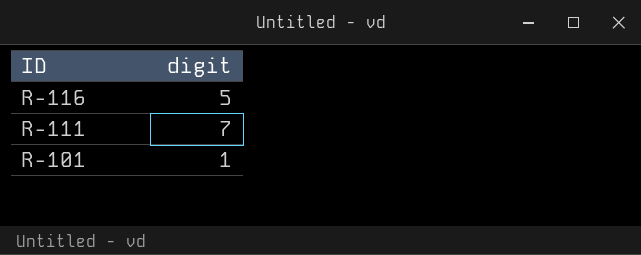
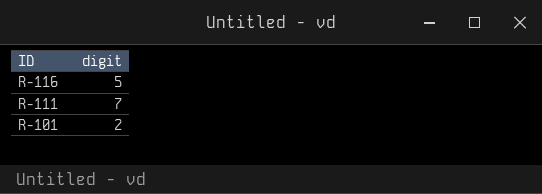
R-101 | digit: 1 -> 2

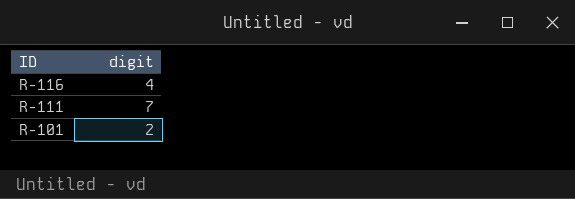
R-116 | digit: 5 -> 4

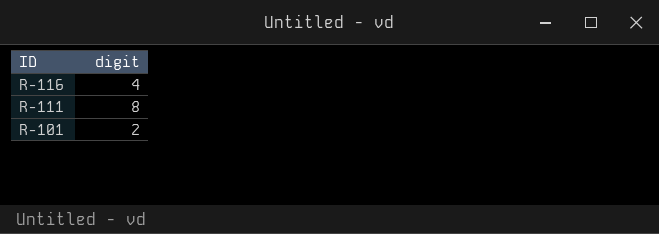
R-111 | digit: 7 -> 8

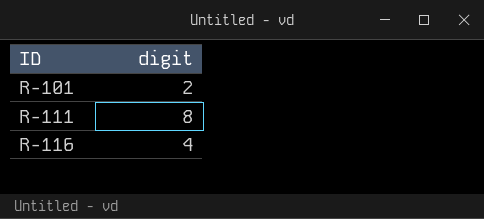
row order: ID descending -> ID ascending

